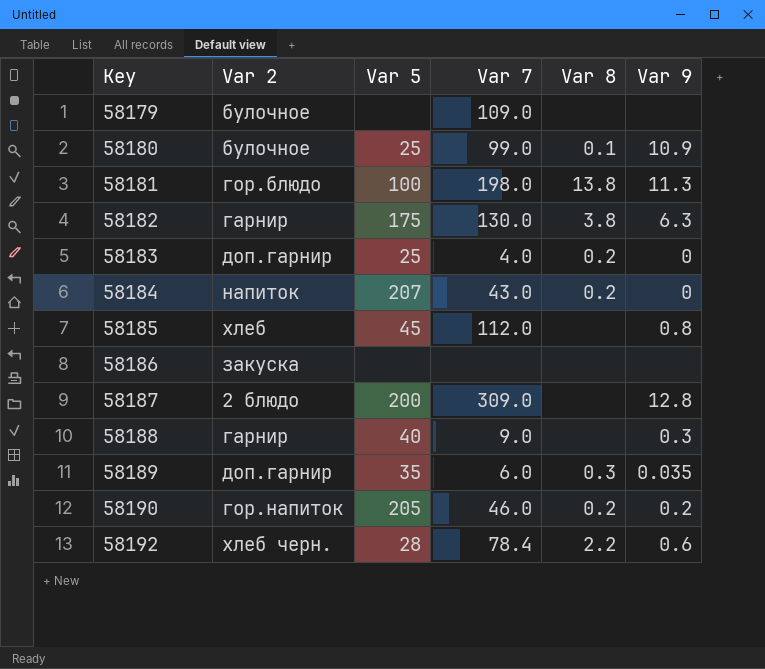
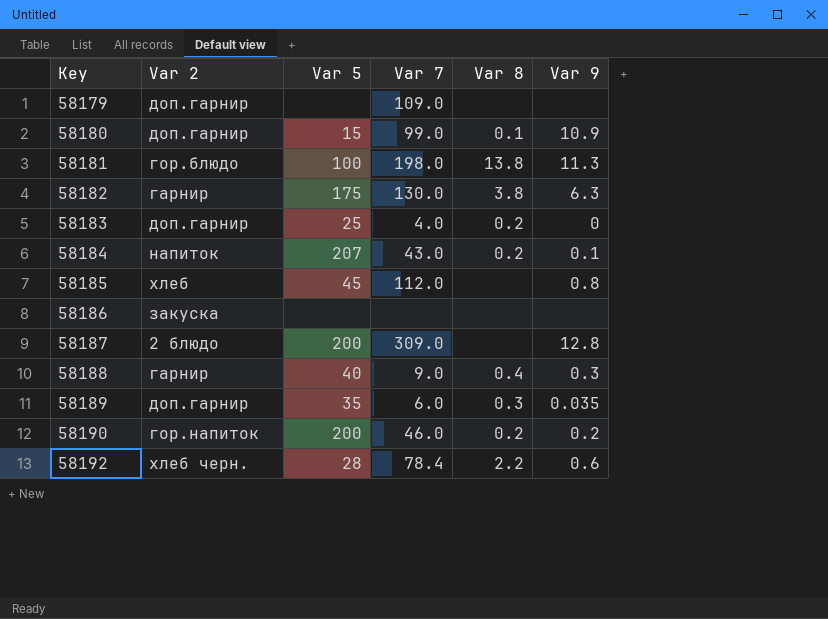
58179 | Var 2: булочное -> доп.гарнир
58180 | Var 2: булочное -> доп.гарнир
58180 | Var 5: 25 -> 15
58184 | Var 9: 0 -> 0.1
58188 | Var 8: none -> 0.4
58190 | Var 5: 205 -> 200

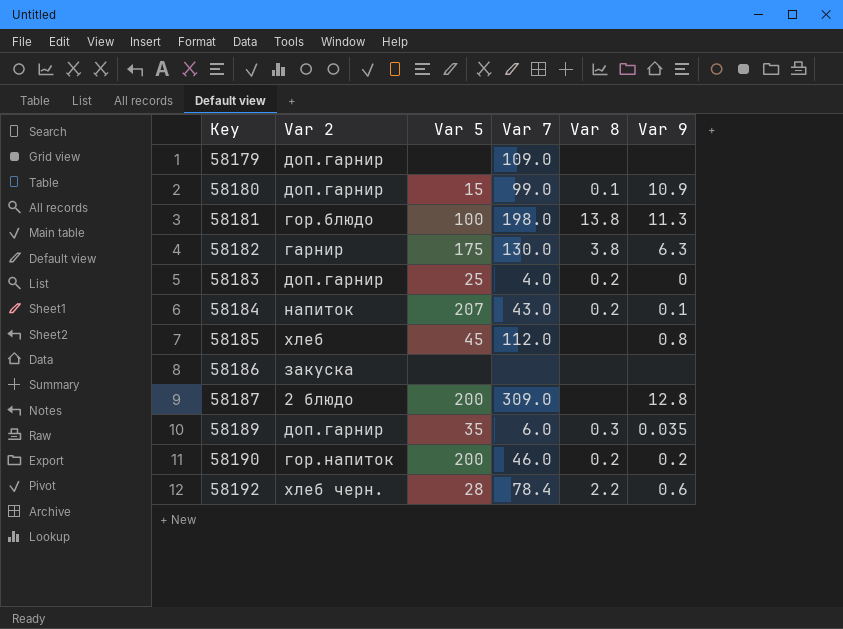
row 58188: гарнир | 40 | 9.0 | 0.4 | 0.3 -> none

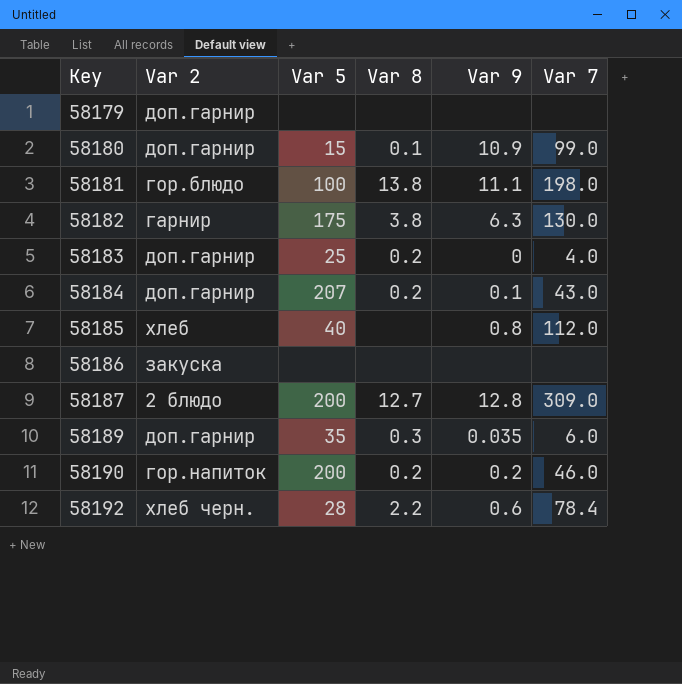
column Var 7 | position: 4 -> 6
58179 | Var 7: 109.0 -> none
58181 | Var 9: 11.3 -> 11.1
58184 | Var 2: напиток -> доп.гарнир
58185 | Var 5: 45 -> 40
58187 | Var 8: none -> 12.7

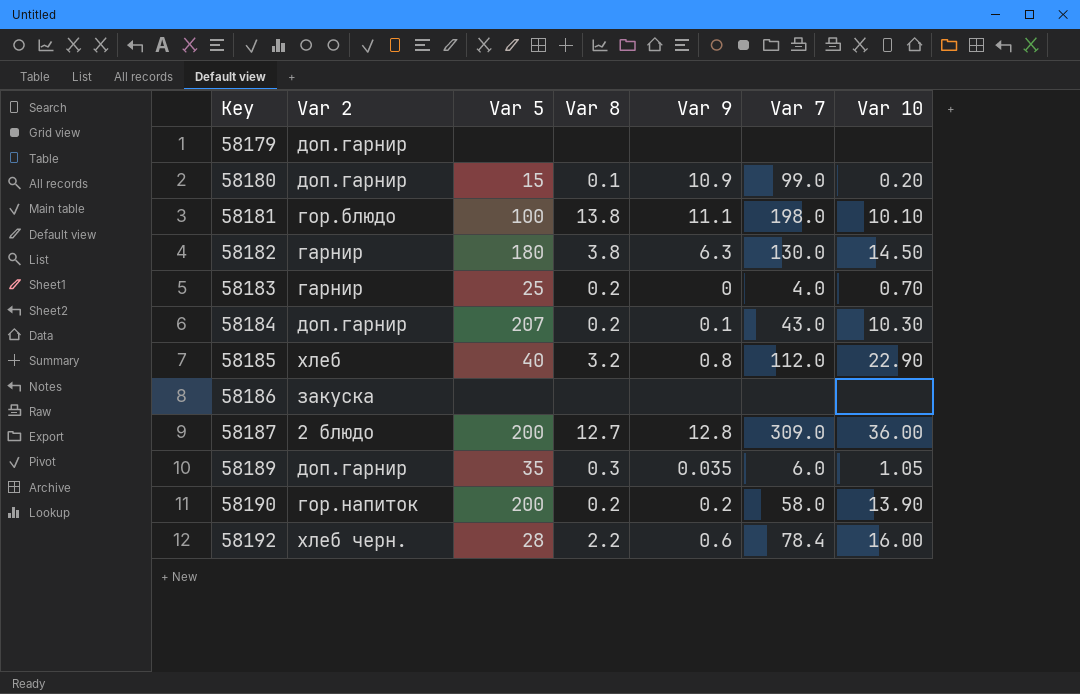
column Var 10 | position: none -> 7
58182 | Var 5: 175 -> 180
58183 | Var 2: доп.гарнир -> гарнир
58185 | Var 8: none -> 3.2
58190 | Var 7: 46.0 -> 58.0

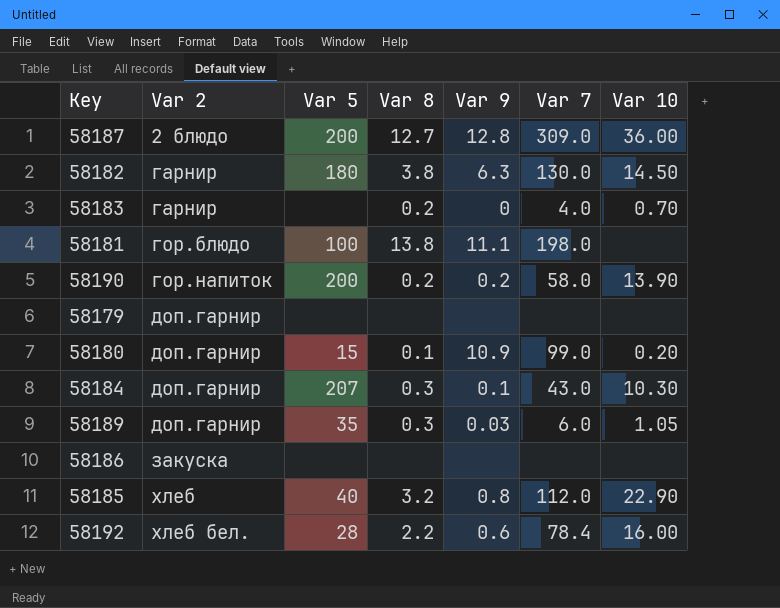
row order: Key ascending -> Var 2 ascending
58183 | Var 5: 25 -> none
58181 | Var 10: 10.10 -> none
58184 | Var 8: 0.2 -> 0.3
58189 | Var 9: 0.035 -> 0.03
58192 | Var 2: хлеб черн. -> хлеб бел.

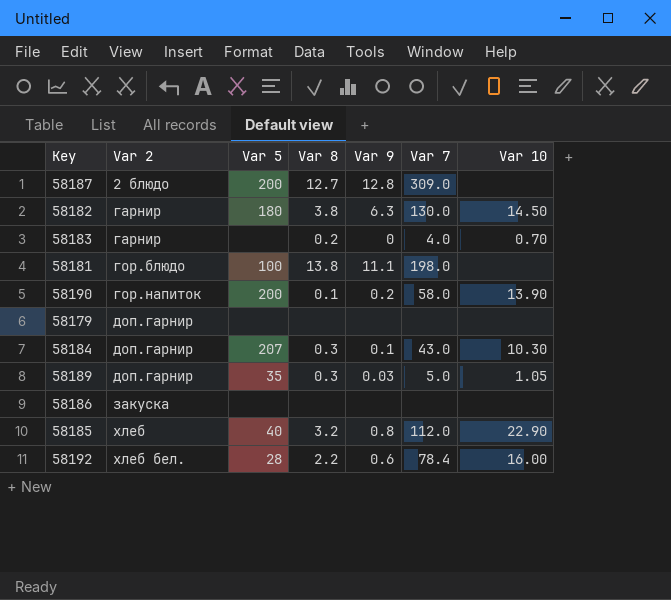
row 58180: доп.гарнир | 15 | 0.1 | 10.9 | 99.0 | 0.20 -> none
58187 | Var 10: 36.00 -> none
58190 | Var 8: 0.2 -> 0.1
58189 | Var 7: 6.0 -> 5.0

